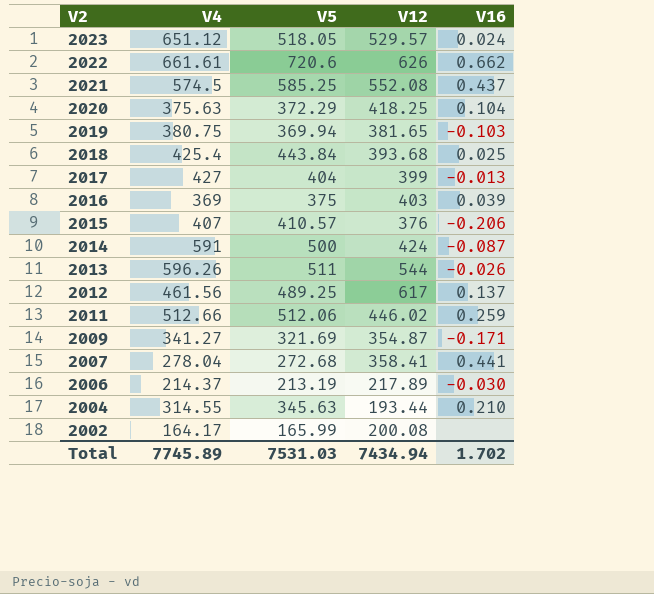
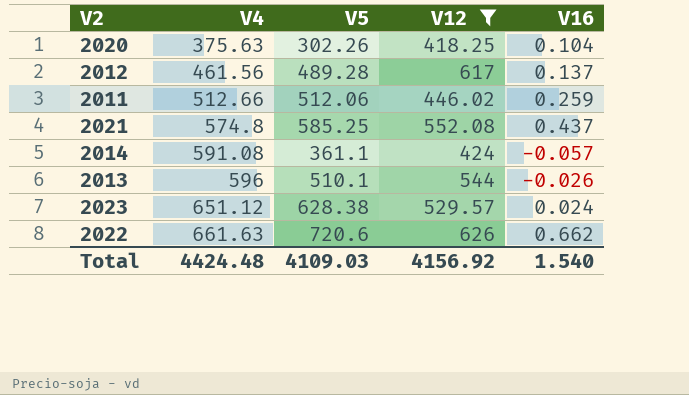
filter: none -> V12 >= 418.25
row order: V2 descending -> V4 ascending
2020 | V5: 372.29 -> 302.26
2012 | V5: 489.25 -> 489.28
2021 | V4: 574.5 -> 574.8
2014 | V4: 591 -> 591.08
2014 | V5: 500 -> 361.1
2014 | V16: -0.087 -> -0.057
2013 | V4: 596.26 -> 596
2013 | V5: 511 -> 510.1
2023 | V5: 518.05 -> 628.38
2022 | V4: 661.61 -> 661.63
Total | V4: 7745.89 -> 4424.48
Total | V5: 7531.03 -> 4109.03
Total | V12: 7434.94 -> 4156.92
Total | V16: 1.702 -> 1.540

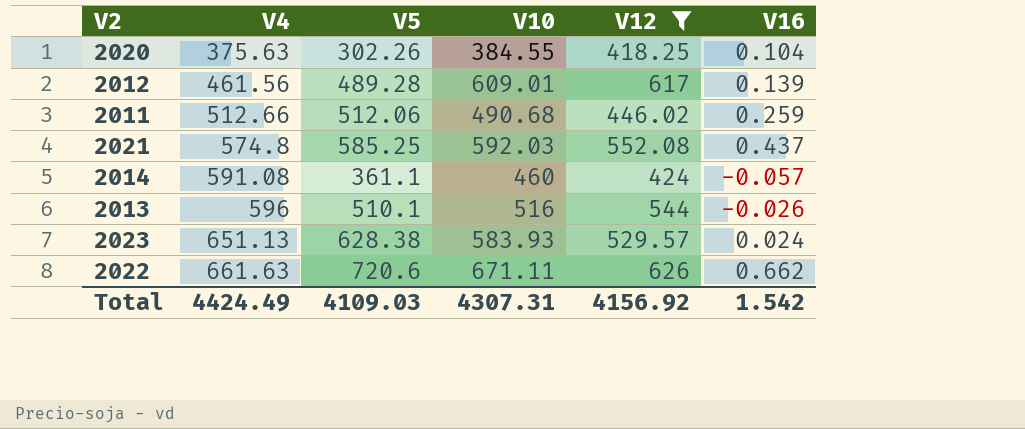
column V10 | position: none -> 4
2012 | V16: 0.137 -> 0.139
2023 | V4: 651.12 -> 651.13
Total | V4: 4424.48 -> 4424.49
Total | V16: 1.540 -> 1.542

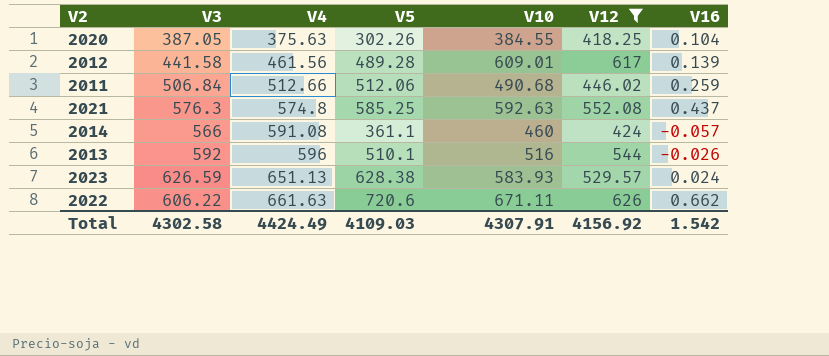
column V3 | position: none -> 2
2021 | V10: 592.03 -> 592.63
Total | V10: 4307.31 -> 4307.91

